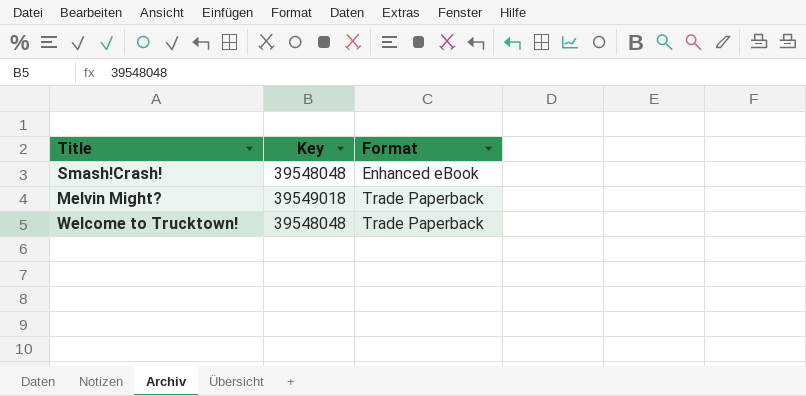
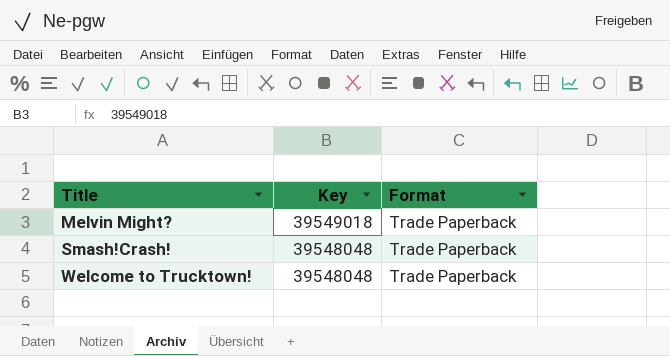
row order: Format ascending -> Title ascending
Smash!Crash! | Format: Enhanced eBook -> Trade Paperback

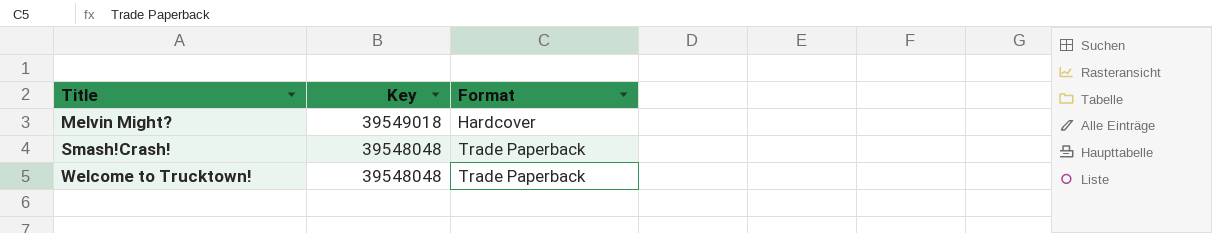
Melvin Might? | Format: Trade Paperback -> Hardcover

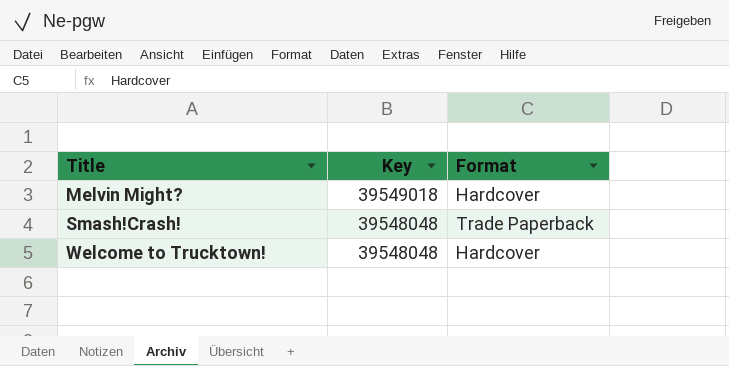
Welcome to Trucktown! | Format: Trade Paperback -> Hardcover

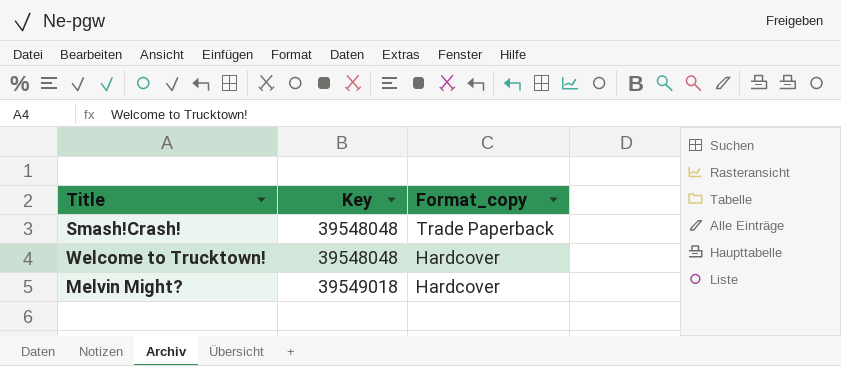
row order: Title ascending -> Key ascending
column name: Format -> Format_copy

